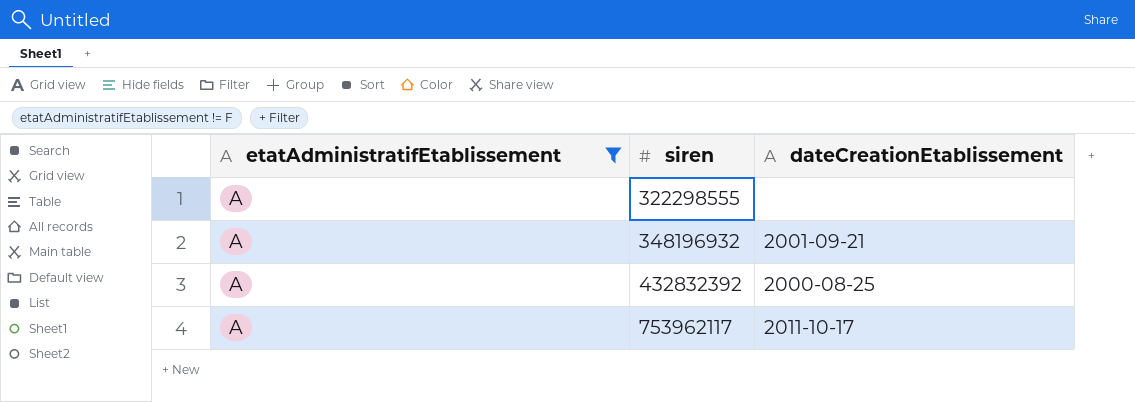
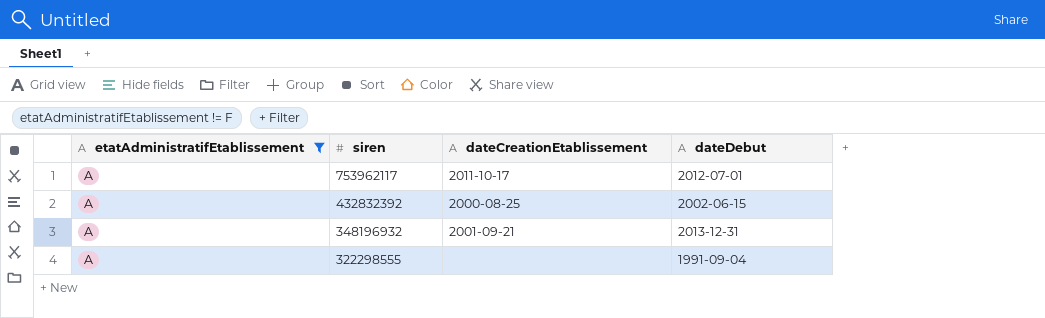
row order: siren ascending -> siren descending
column dateDebut | position: none -> 4

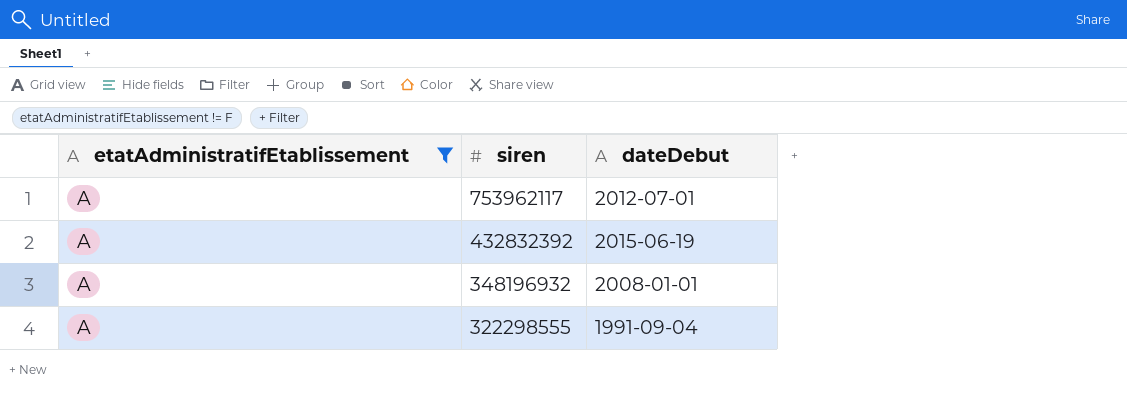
column dateCreationEtablissement | position: 3 -> none
432832392 | dateDebut: 2002-06-15 -> 2015-06-19
348196932 | dateDebut: 2013-12-31 -> 2008-01-01

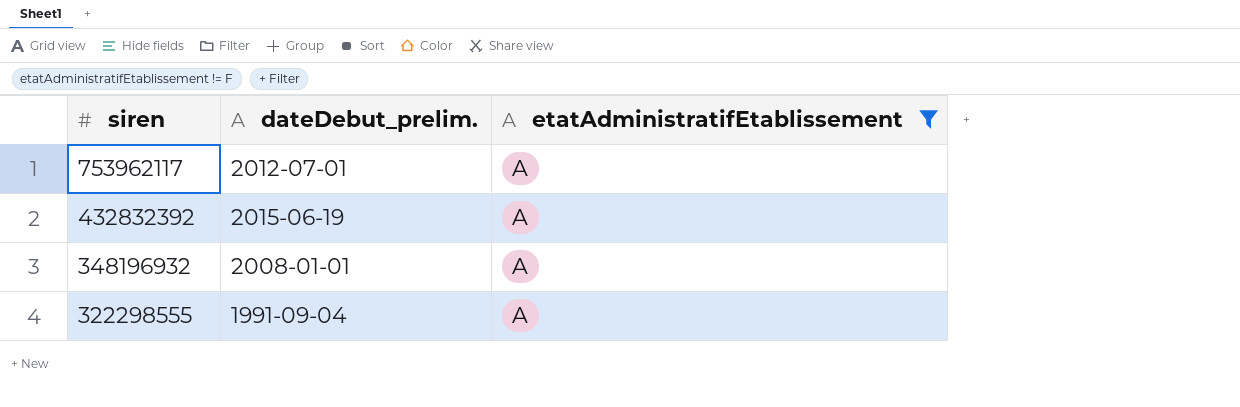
column name: dateDebut -> dateDebut_prelim.
column etatAdministratifEtablissement | position: 1 -> 3

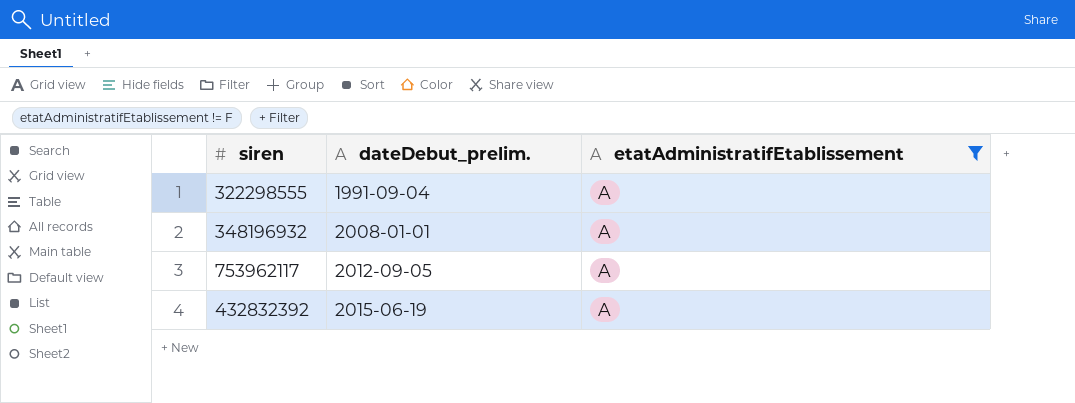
row order: siren descending -> dateDebut_prelim. ascending
753962117 | dateDebut_prelim.: 2012-07-01 -> 2012-09-05

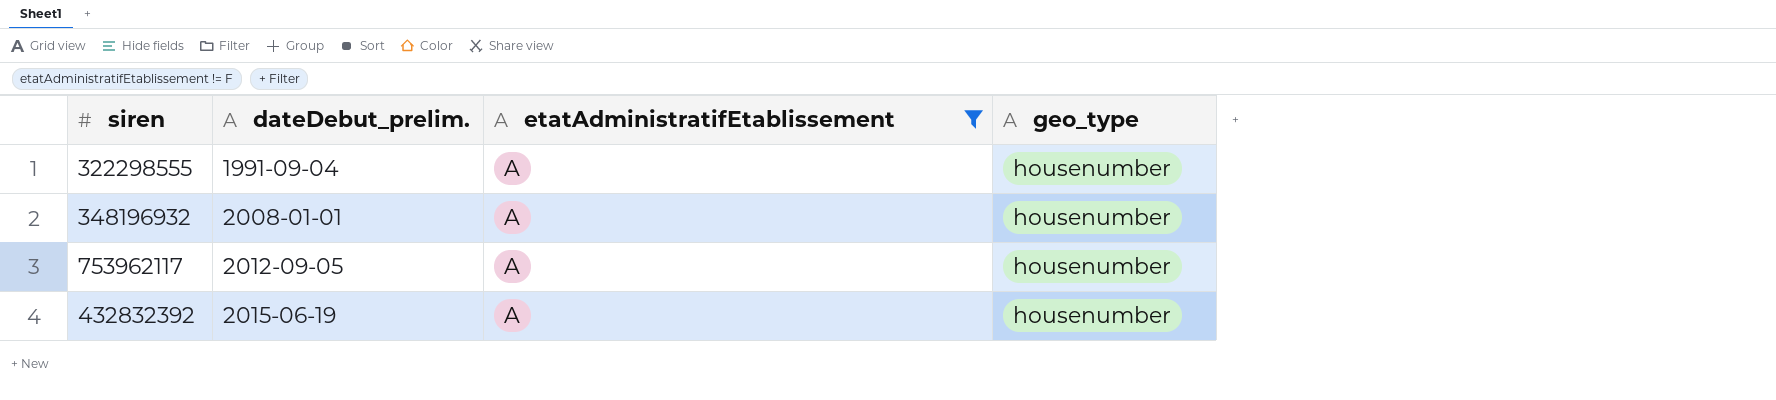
column geo_type | position: none -> 4

